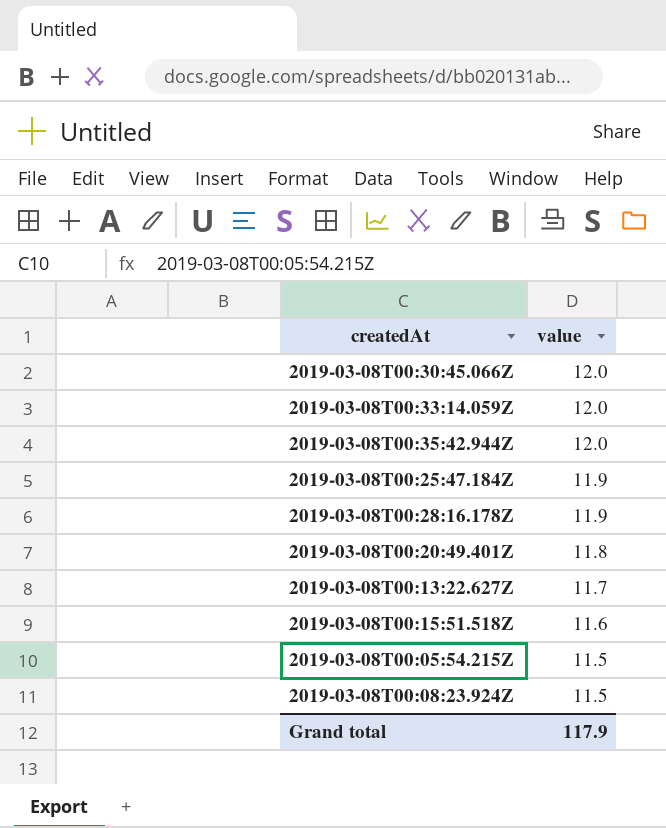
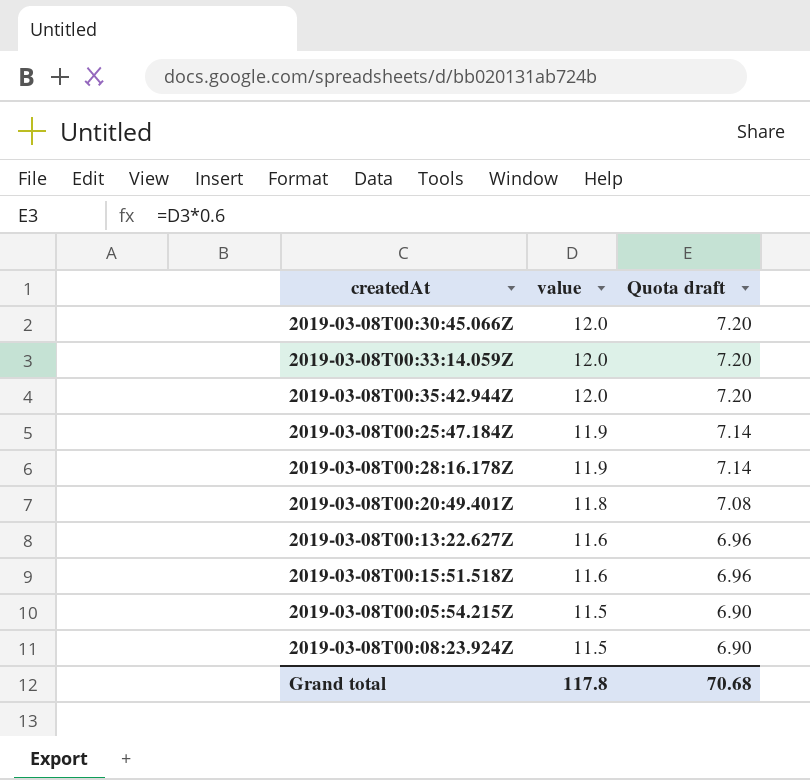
column Quota draft | formula: none -> [value] * 0.6
2019-03-08T00:13:22.627Z | value: 11.7 -> 11.6
Grand total | value: 117.9 -> 117.8

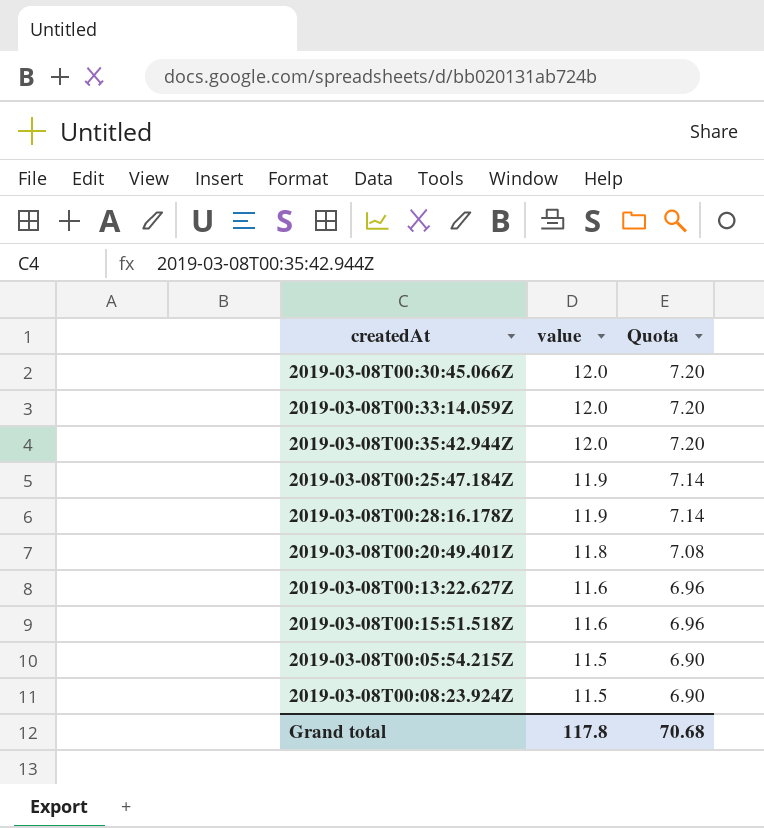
column name: Quota draft -> Quota

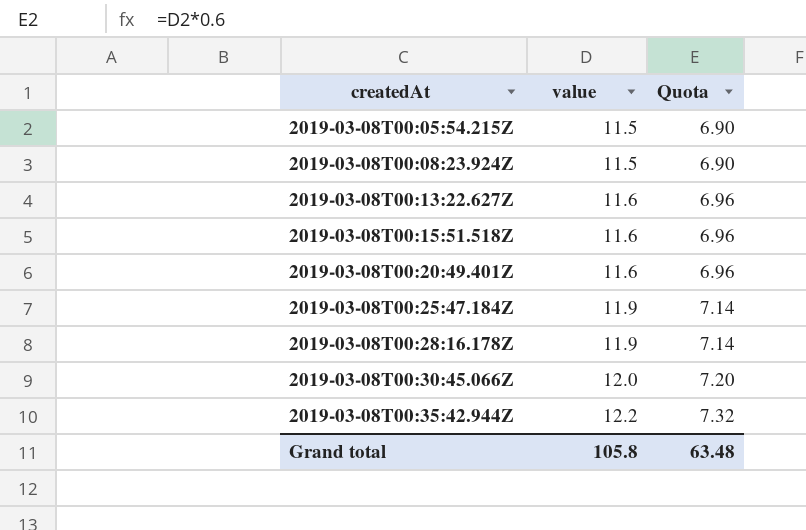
row order: value descending -> createdAt ascending
row 2019-03-08T00:33:14.059Z: 12.0 | 7.20 -> none
2019-03-08T00:20:49.401Z | value: 11.8 -> 11.6
2019-03-08T00:20:49.401Z | Quota: 7.08 -> 6.96
2019-03-08T00:35:42.944Z | value: 12.0 -> 12.2
2019-03-08T00:35:42.944Z | Quota: 7.20 -> 7.32
Grand total | value: 117.8 -> 105.8
Grand total | Quota: 70.68 -> 63.48

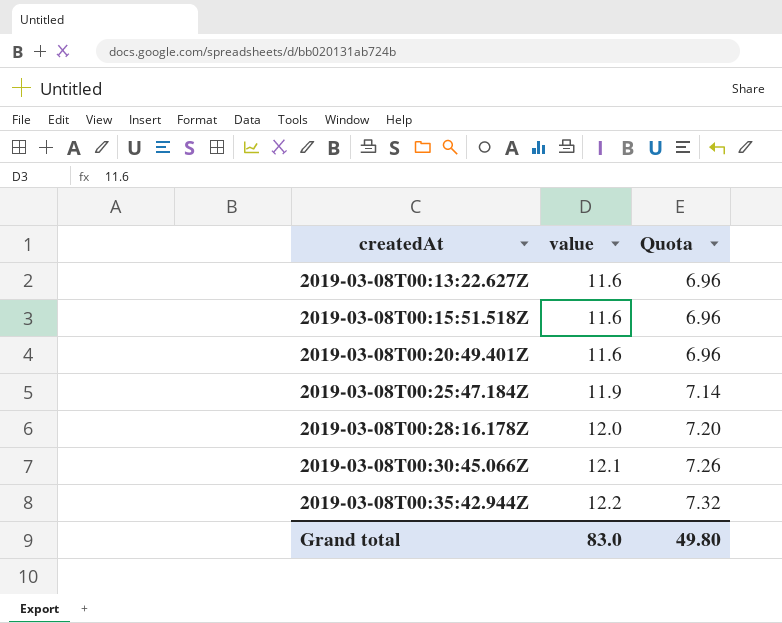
row 2019-03-08T00:05:54.215Z: 11.5 | 6.90 -> none
row 2019-03-08T00:08:23.924Z: 11.5 | 6.90 -> none
2019-03-08T00:28:16.178Z | value: 11.9 -> 12.0
2019-03-08T00:28:16.178Z | Quota: 7.14 -> 7.20
2019-03-08T00:30:45.066Z | value: 12.0 -> 12.1
2019-03-08T00:30:45.066Z | Quota: 7.20 -> 7.26
Grand total | value: 105.8 -> 83.0
Grand total | Quota: 63.48 -> 49.80

